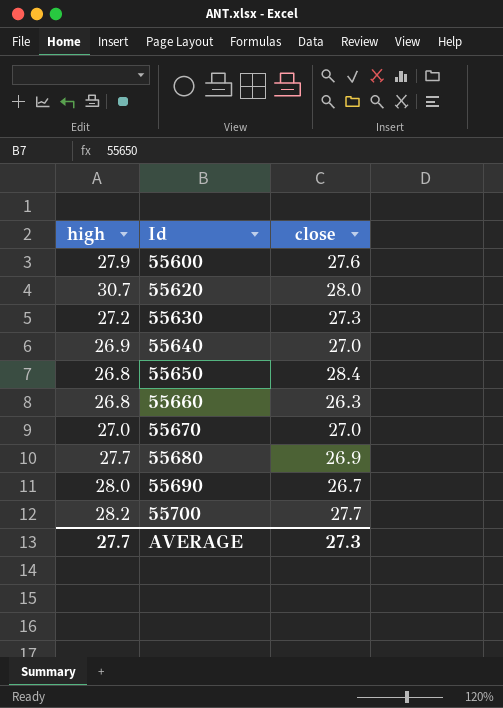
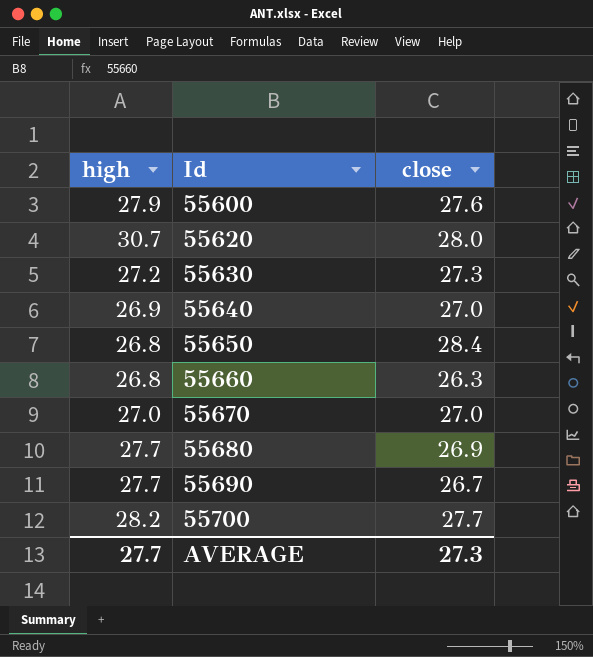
55690 | high: 28.0 -> 27.7

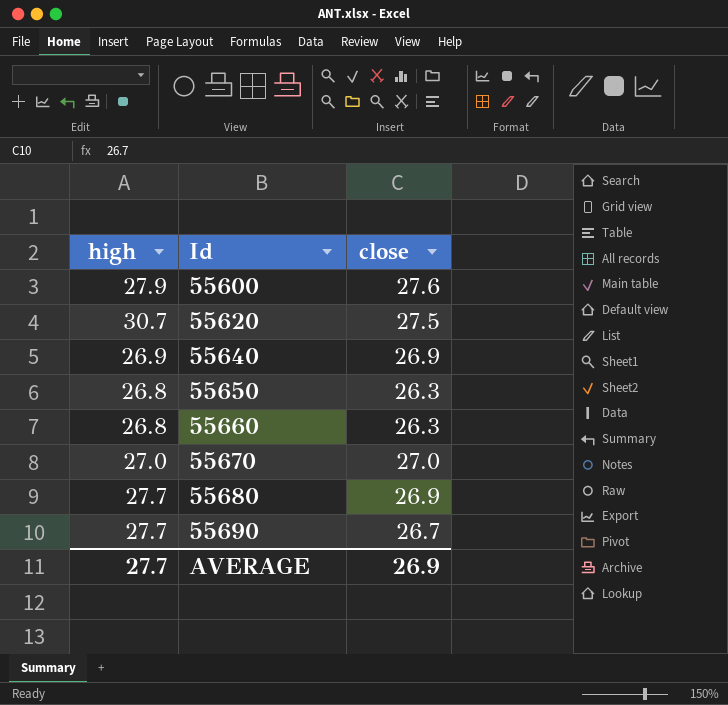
row 55630: 27.2 | 27.3 -> none
row 55700: 28.2 | 27.7 -> none
55620 | close: 28.0 -> 27.5
55640 | close: 27.0 -> 26.9
55650 | close: 28.4 -> 26.3
AVERAGE | close: 27.3 -> 26.9

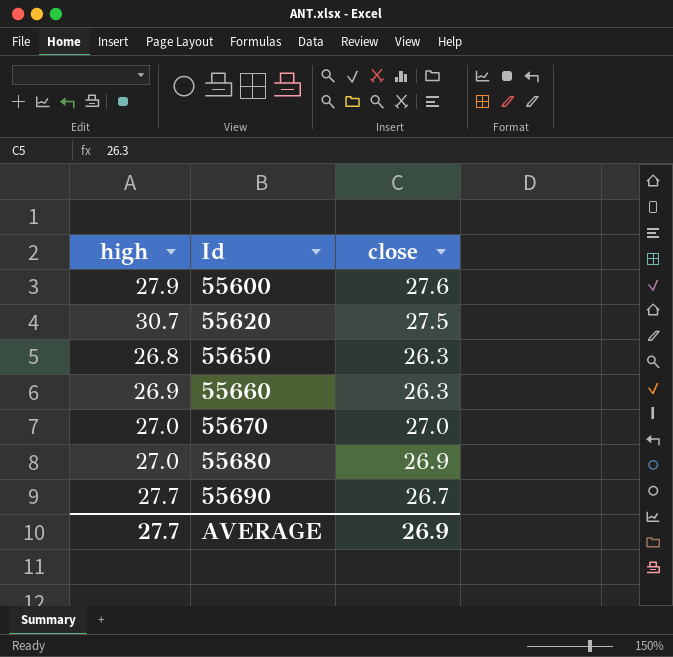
row 55640: 26.9 | 26.9 -> none
55660 | high: 26.8 -> 26.9
55680 | high: 27.7 -> 27.0

